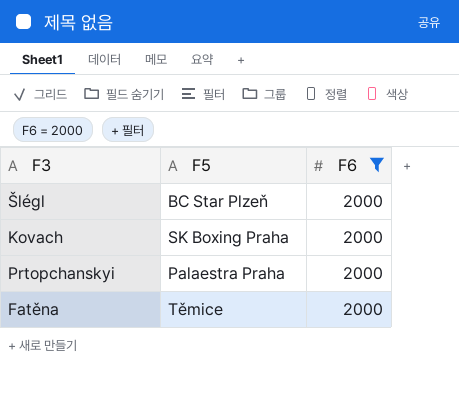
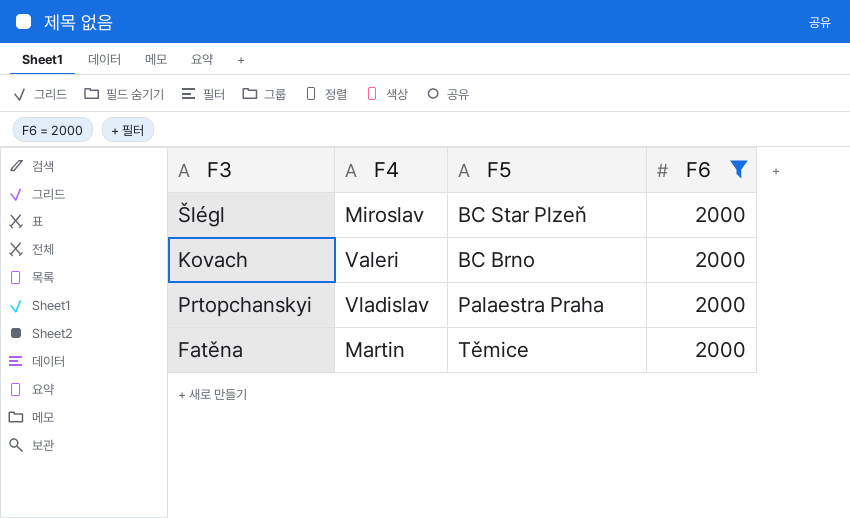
column F4 | position: none -> 2
Kovach | F5: SK Boxing Praha -> BC Brno

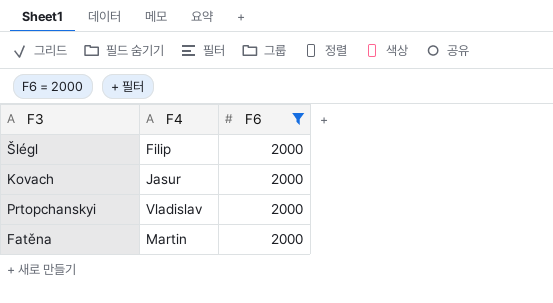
column F5 | position: 3 -> none
Šlégl | F4: Miroslav -> Filip
Kovach | F4: Valeri -> Jasur

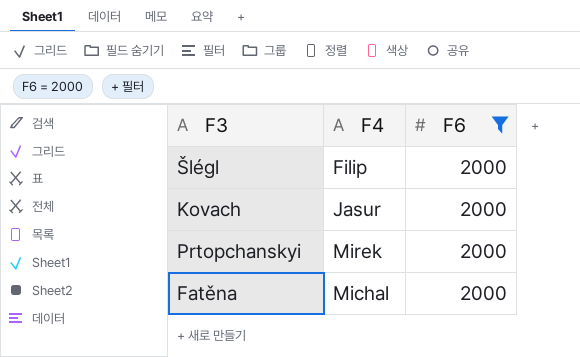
Prtopchanskyi | F4: Vladislav -> Mirek
Fatěna | F4: Martin -> Michal

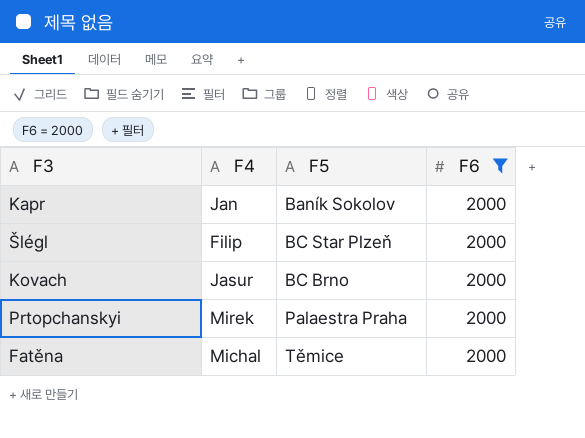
column F5 | position: none -> 3
row Kapr: none -> Jan | Baník Sokolov | 2000

